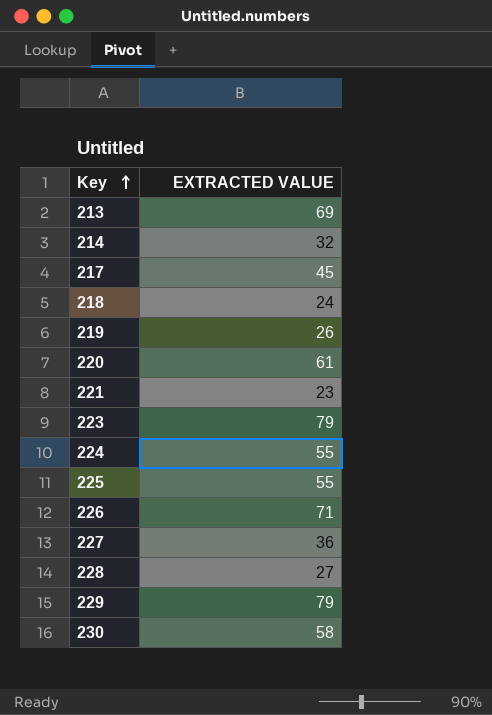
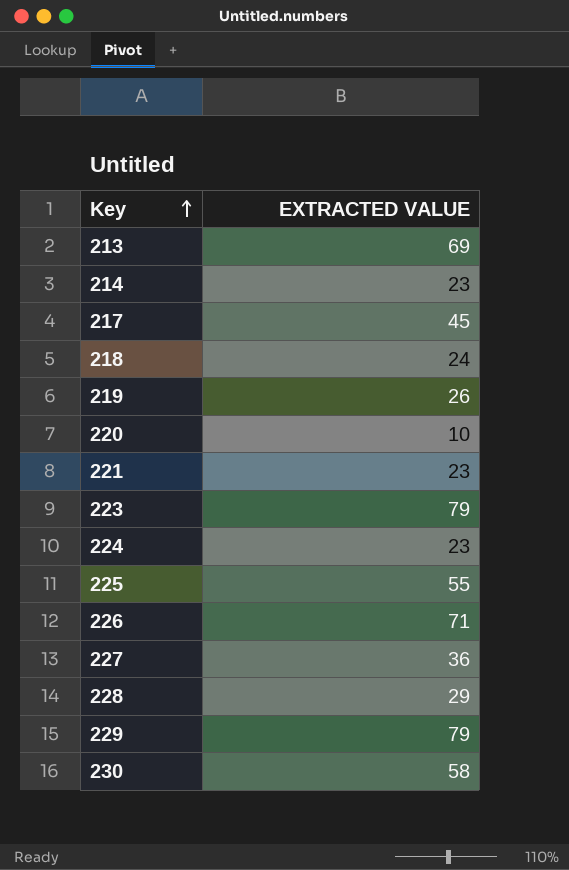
214 | EXTRACTED VALUE: 32 -> 23
220 | EXTRACTED VALUE: 61 -> 10
224 | EXTRACTED VALUE: 55 -> 23
228 | EXTRACTED VALUE: 27 -> 29

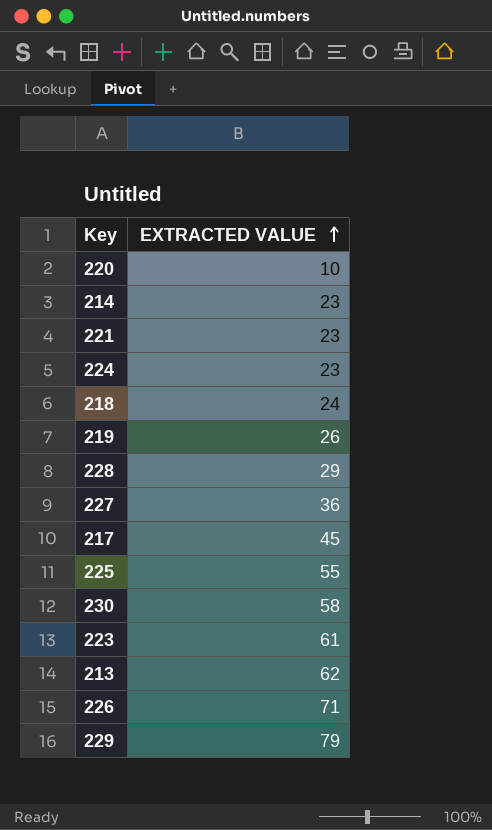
row order: Key ascending -> EXTRACTED VALUE ascending
223 | EXTRACTED VALUE: 79 -> 61
213 | EXTRACTED VALUE: 69 -> 62

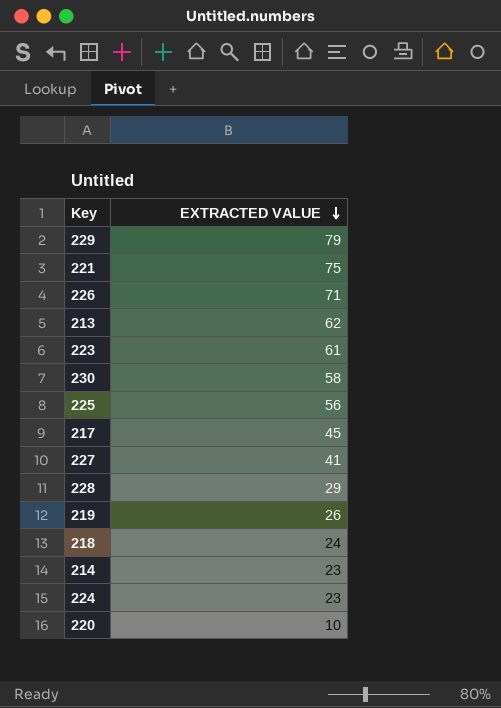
row order: EXTRACTED VALUE ascending -> EXTRACTED VALUE descending
221 | EXTRACTED VALUE: 23 -> 75
225 | EXTRACTED VALUE: 55 -> 56
227 | EXTRACTED VALUE: 36 -> 41

